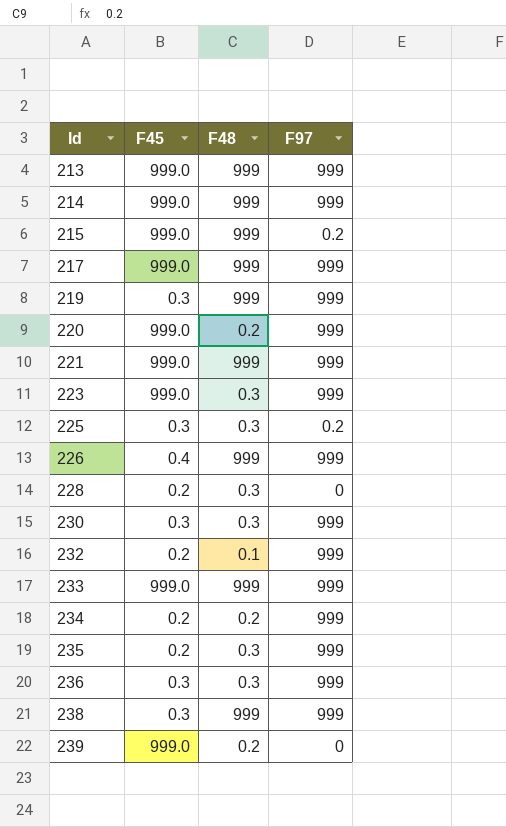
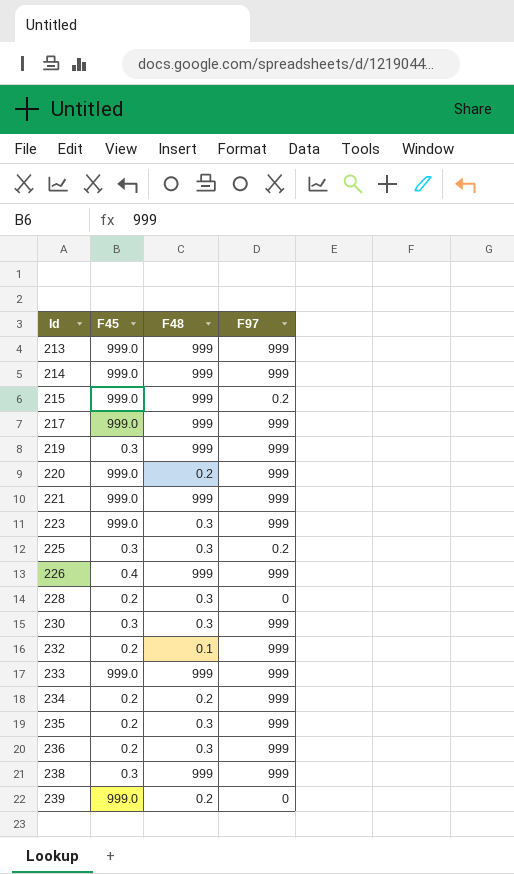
236 | F45: 0.3 -> 0.2

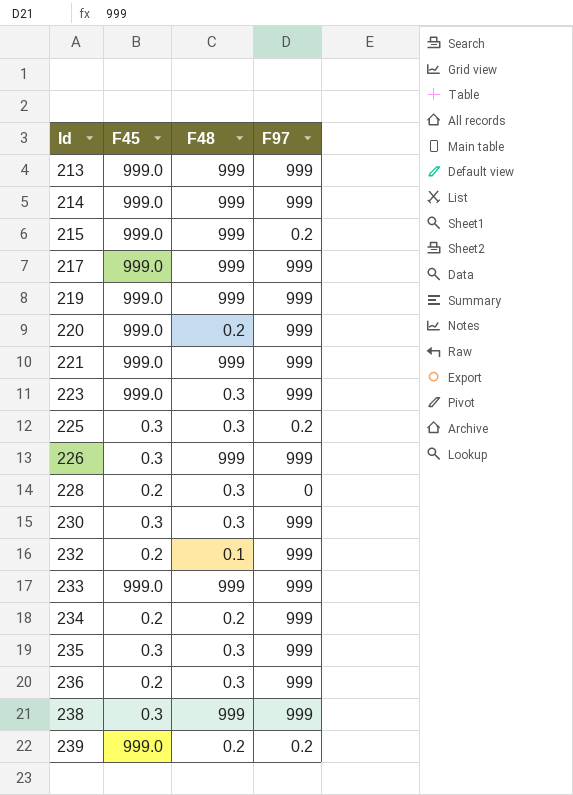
219 | F45: 0.3 -> 999.0
226 | F45: 0.4 -> 0.3
235 | F45: 0.2 -> 0.3
239 | F97: 0 -> 0.2

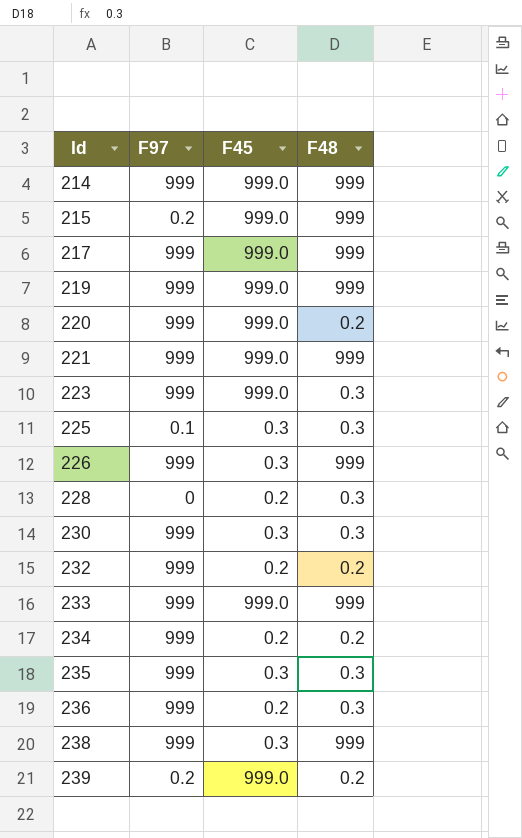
column F97 | position: 4 -> 2
row 213: 999.0 | 999 | 999 -> none
225 | F97: 0.2 -> 0.1
232 | F48: 0.1 -> 0.2

